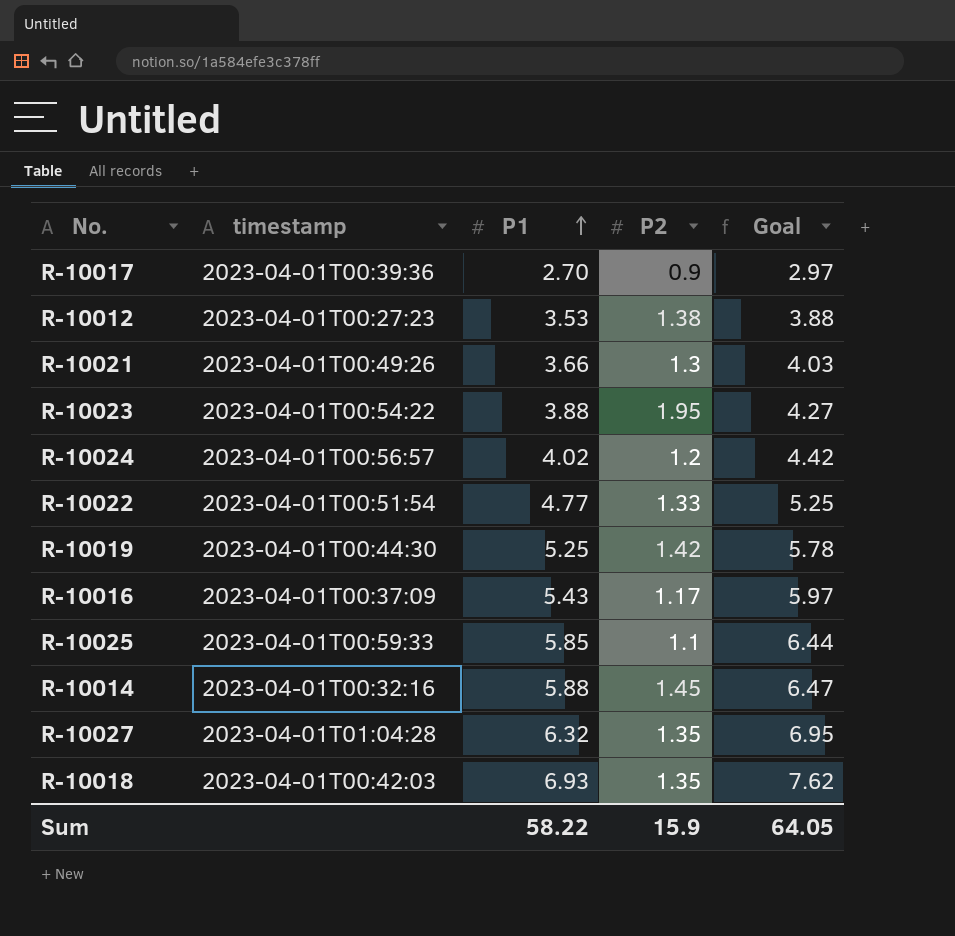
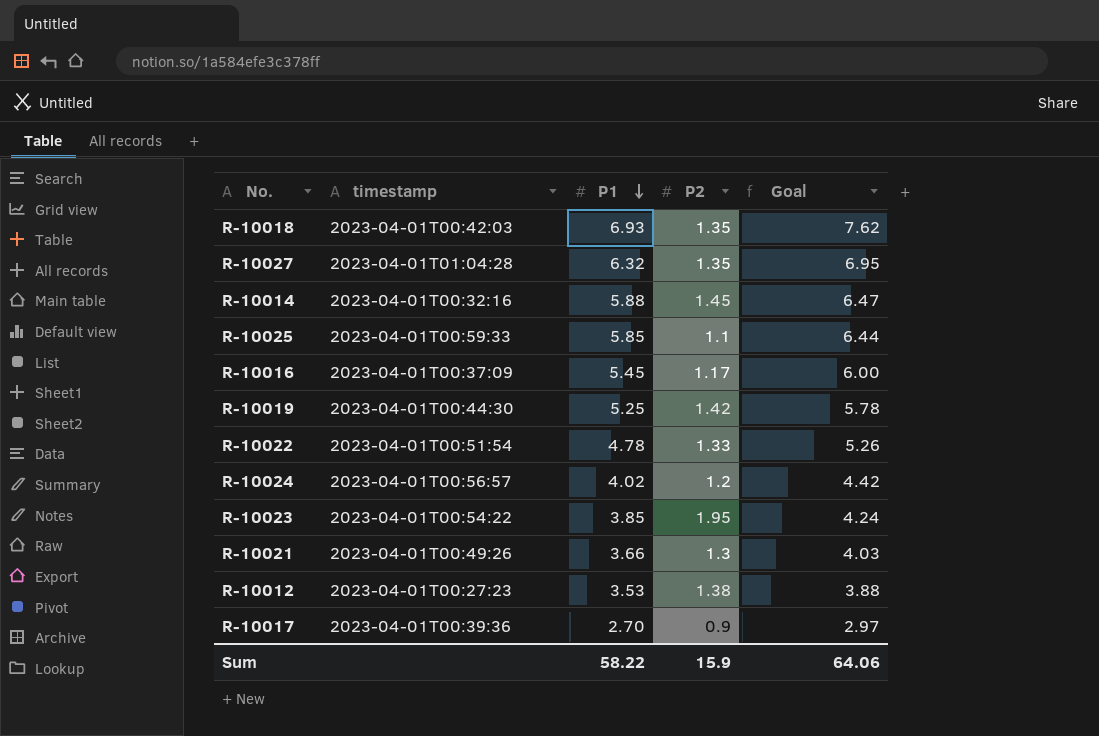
row order: P1 ascending -> P1 descending
R-10016 | P1: 5.43 -> 5.45
R-10016 | Goal: 5.97 -> 6.00
R-10022 | P1: 4.77 -> 4.78
R-10022 | Goal: 5.25 -> 5.26
R-10023 | P1: 3.88 -> 3.85
R-10023 | Goal: 4.27 -> 4.24
Sum | Goal: 64.05 -> 64.06

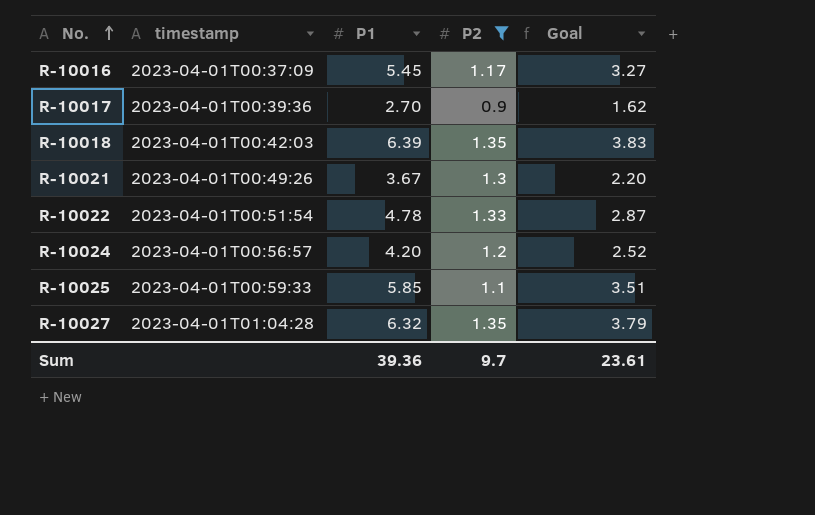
filter: none -> P2 <= 1.35
row order: P1 descending -> No. ascending
column Goal | formula: [P1] * 1.1 -> [P1] * 0.6
R-10018 | P1: 6.93 -> 6.39
R-10021 | P1: 3.66 -> 3.67
R-10024 | P1: 4.02 -> 4.20
Sum | P1: 58.22 -> 39.36
Sum | P2: 15.9 -> 9.7
Sum | Goal: 64.06 -> 23.61

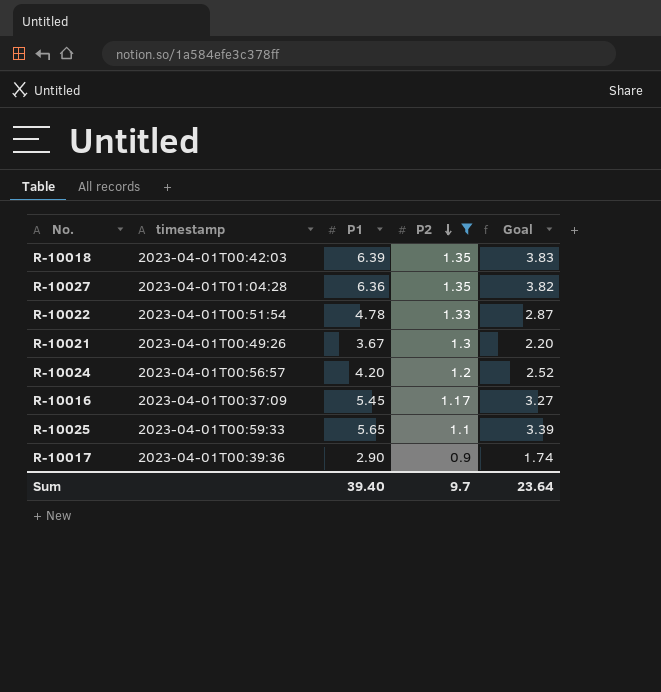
row order: No. ascending -> P2 descending
R-10027 | P1: 6.32 -> 6.36
R-10027 | Goal: 3.79 -> 3.82
R-10025 | P1: 5.85 -> 5.65
R-10025 | Goal: 3.51 -> 3.39
R-10017 | P1: 2.70 -> 2.90
R-10017 | Goal: 1.62 -> 1.74
Sum | P1: 39.36 -> 39.40
Sum | Goal: 23.61 -> 23.64

